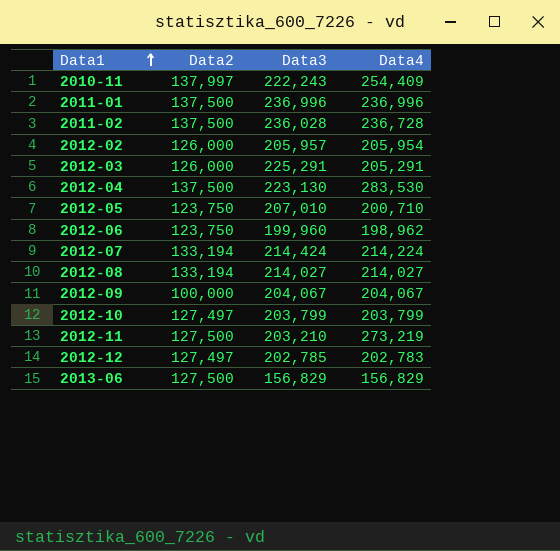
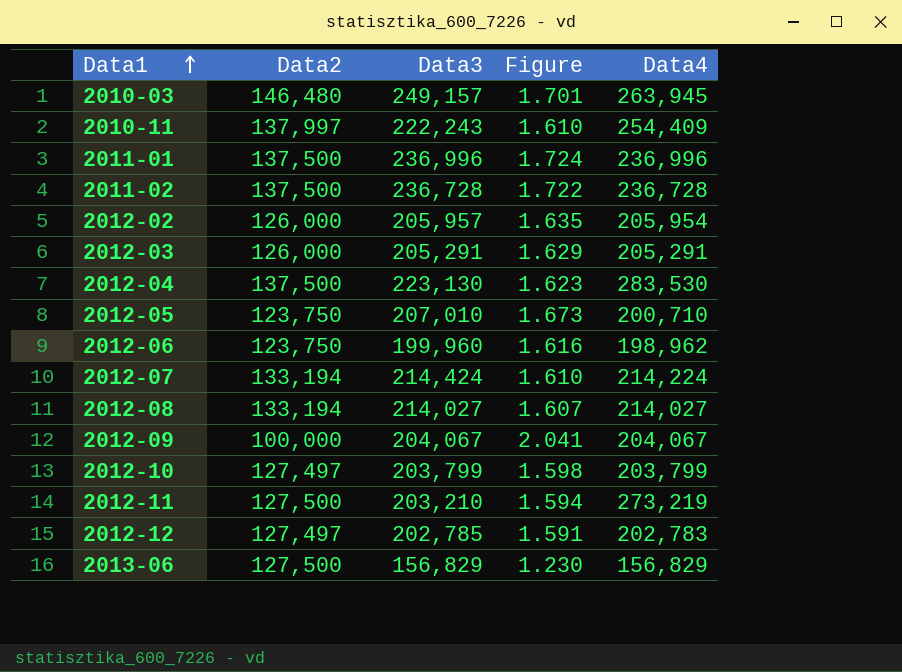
column Figure | formula: none -> [Data3] / [Data2]
row 2010-03: none -> 146,480 | 249,157 | 1.701 | 263,945
2011-02 | Data3: 236,028 -> 236,728
2012-03 | Data3: 225,291 -> 205,291

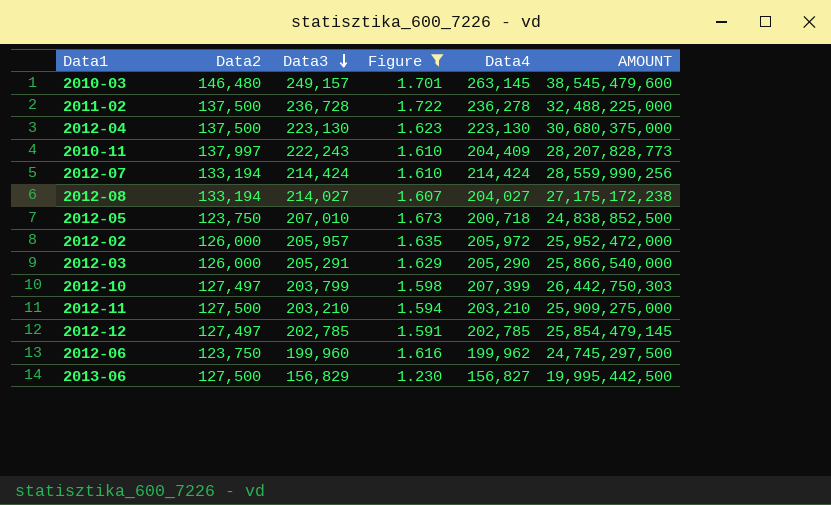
filter: none -> Figure <= 1.722
row order: Data1 ascending -> Data3 descending
column AMOUNT | formula: none -> [Data2] * [Data4]
2010-03 | Data4: 263,945 -> 263,145
2011-02 | Data4: 236,728 -> 236,278
2012-04 | Data4: 283,530 -> 223,130
2010-11 | Data4: 254,409 -> 204,409
2012-07 | Data4: 214,224 -> 214,424
2012-08 | Data4: 214,027 -> 204,027
2012-05 | Data4: 200,710 -> 200,718
2012-02 | Data4: 205,954 -> 205,972
2012-03 | Data4: 205,291 -> 205,290
2012-10 | Data4: 203,799 -> 207,399
2012-11 | Data4: 273,219 -> 203,210
2012-12 | Data4: 202,783 -> 202,785
2012-06 | Data4: 198,962 -> 199,962
2013-06 | Data4: 156,829 -> 156,827

